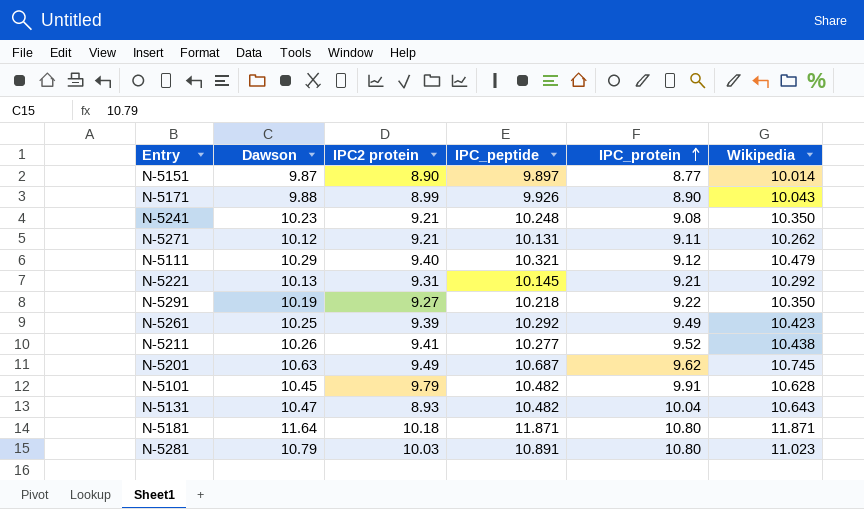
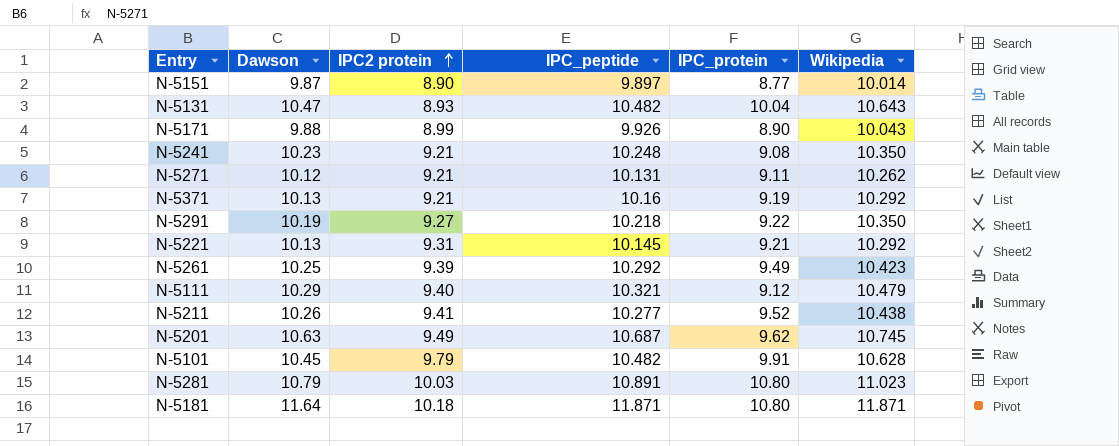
row order: IPC_protein ascending -> IPC2 protein ascending
row N-5371: none -> 10.13 | 9.21 | 10.16 | 9.19 | 10.292

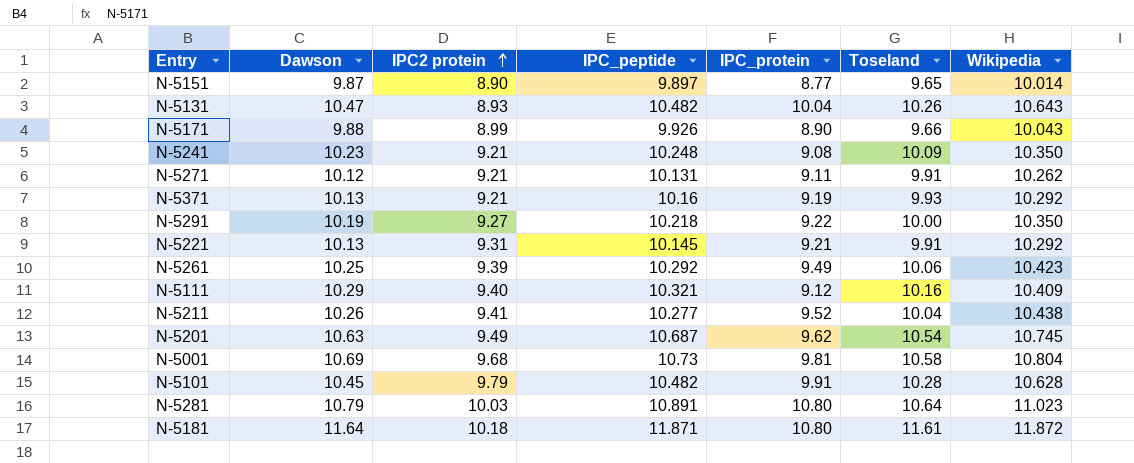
column Toseland | position: none -> 6
N-5111 | Wikipedia: 10.479 -> 10.409
row N-5001: none -> 10.69 | 9.68 | 10.73 | 9.81 | 10.58 | 10.804
N-5181 | Wikipedia: 11.871 -> 11.872

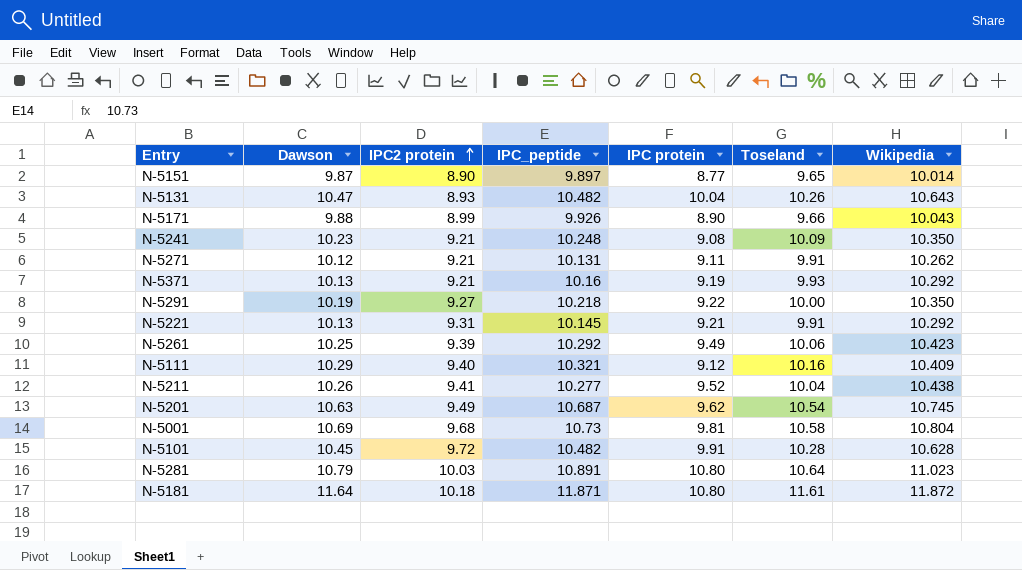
column name: IPC_protein -> IPC protein
N-5101 | IPC2 protein: 9.79 -> 9.72

